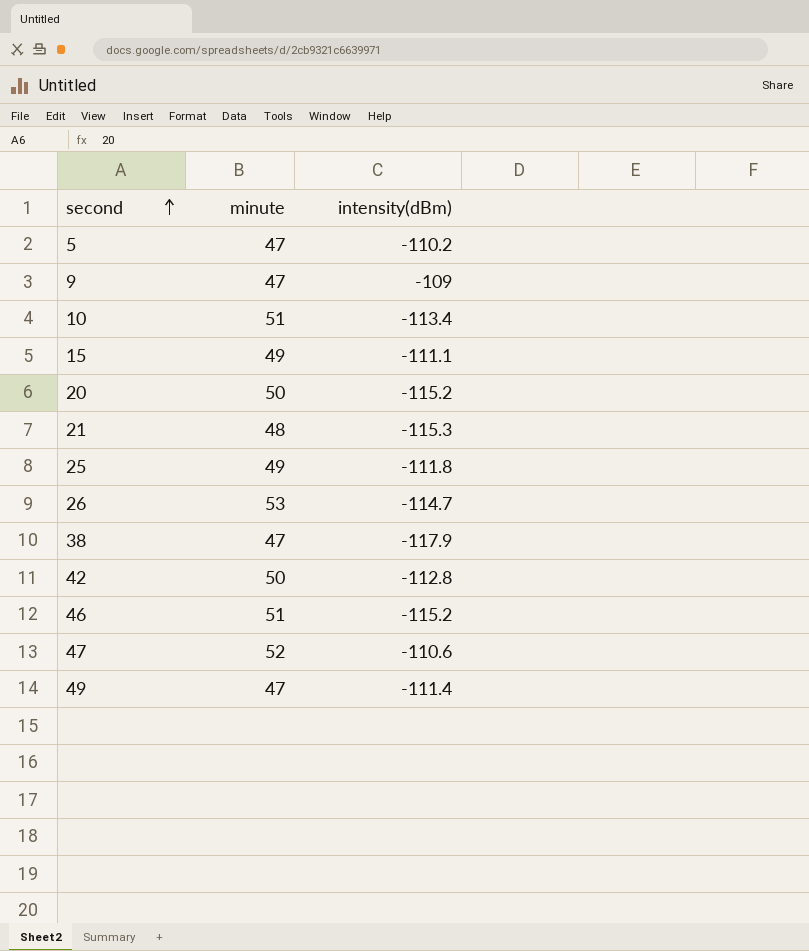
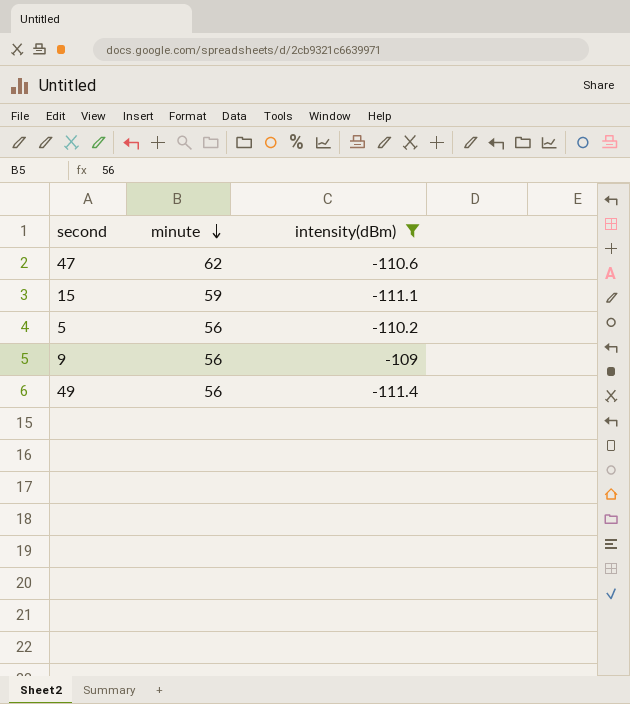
filter: none -> intensity(dBm) >= -111.4
row order: second ascending -> minute descending
47 | minute: 52 -> 62
15 | minute: 49 -> 59
5 | minute: 47 -> 56
9 | minute: 47 -> 56
49 | minute: 47 -> 56

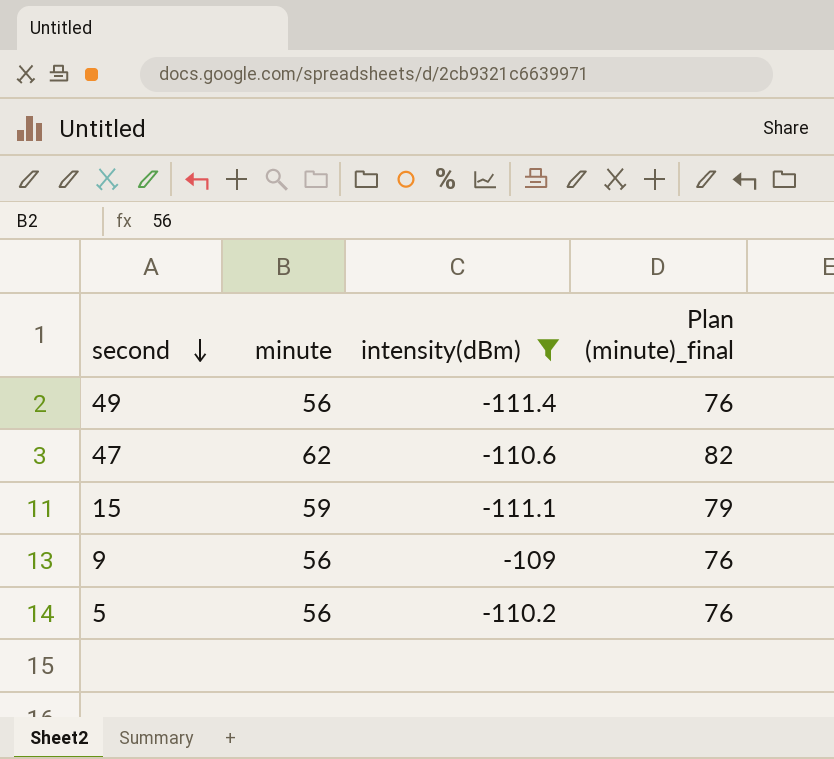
row order: minute descending -> second descending
column Plan (minute)_final | formula: none -> [minute] + 20

